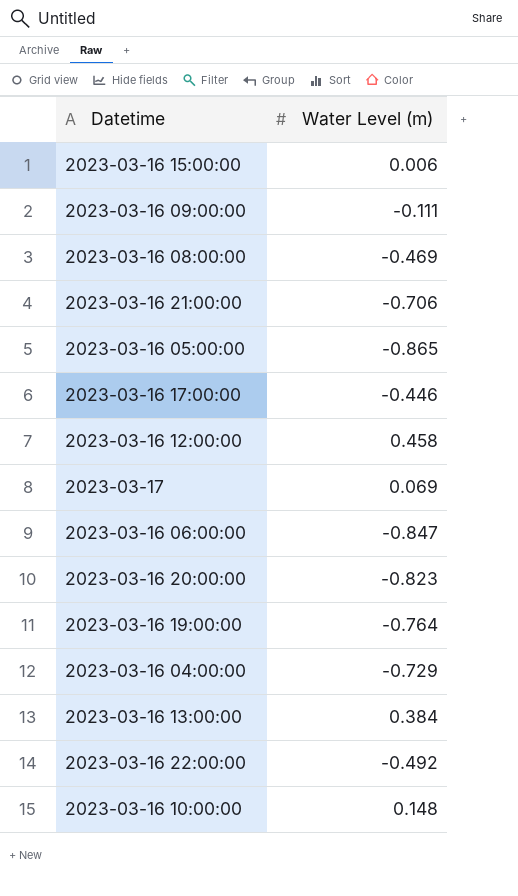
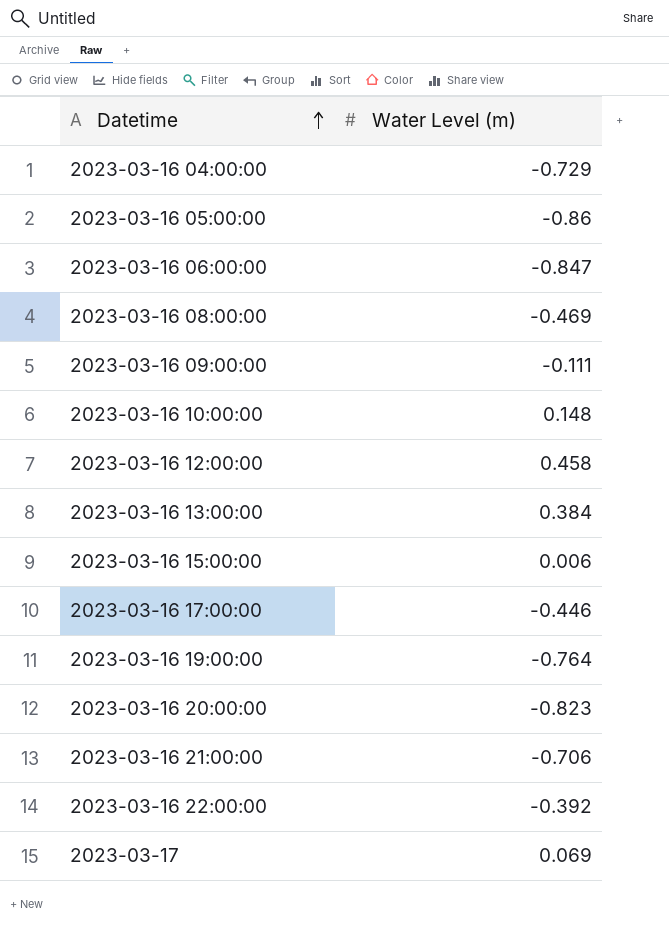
row order: none -> Datetime ascending
2023-03-16 05:00:00 | Water Level (m): -0.865 -> -0.86
2023-03-16 22:00:00 | Water Level (m): -0.492 -> -0.392

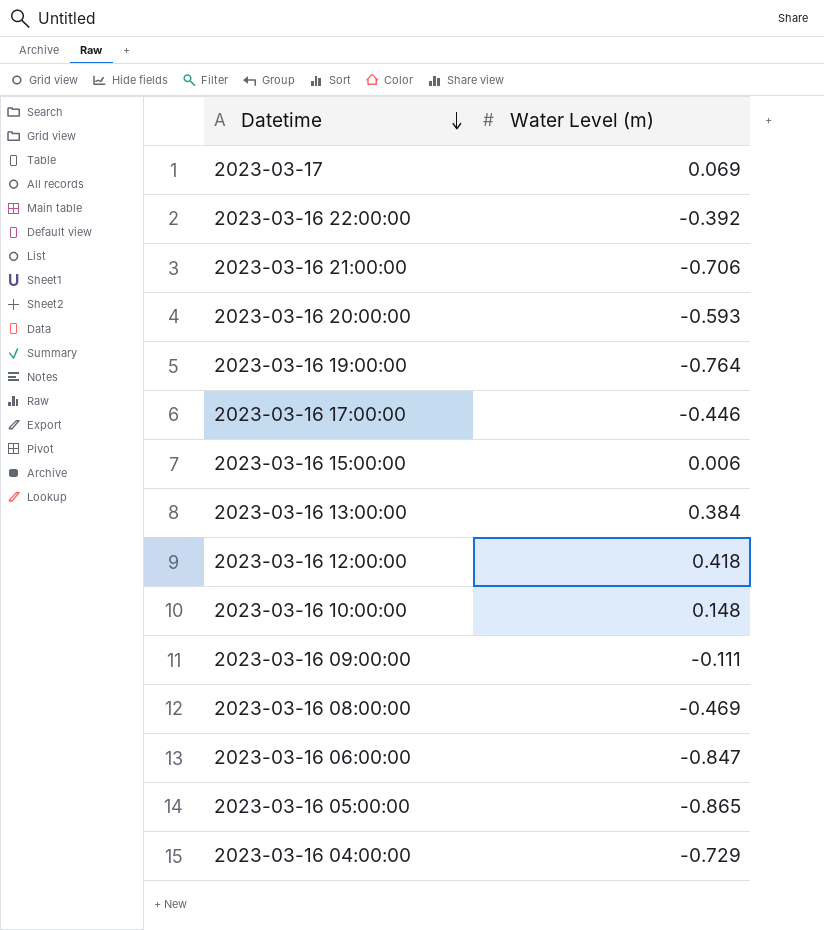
row order: Datetime ascending -> Datetime descending
2023-03-16 20:00:00 | Water Level (m): -0.823 -> -0.593
2023-03-16 12:00:00 | Water Level (m): 0.458 -> 0.418
2023-03-16 05:00:00 | Water Level (m): -0.86 -> -0.865

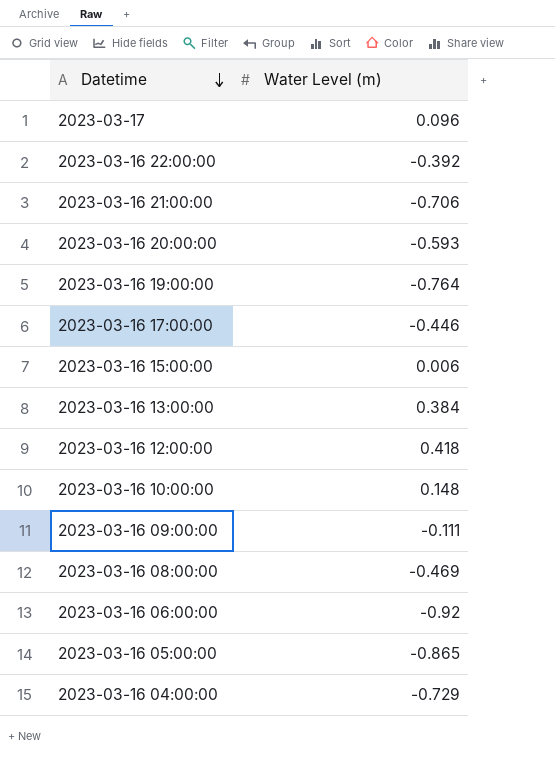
2023-03-17 | Water Level (m): 0.069 -> 0.096
2023-03-16 06:00:00 | Water Level (m): -0.847 -> -0.92

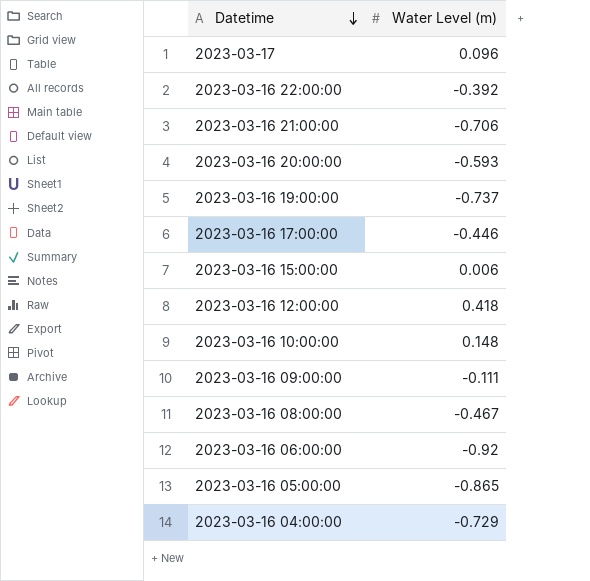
row 2023-03-16 13:00:00: 0.384 -> none
2023-03-16 19:00:00 | Water Level (m): -0.764 -> -0.737
2023-03-16 08:00:00 | Water Level (m): -0.469 -> -0.467

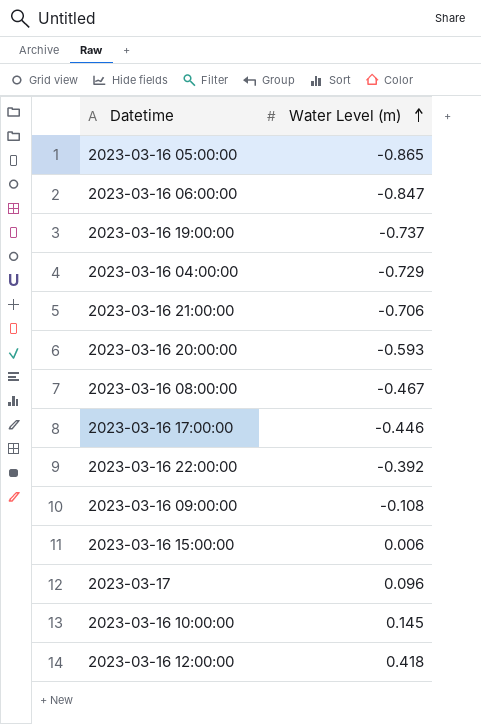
row order: Datetime descending -> Water Level (m) ascending
2023-03-16 06:00:00 | Water Level (m): -0.92 -> -0.847
2023-03-16 09:00:00 | Water Level (m): -0.111 -> -0.108
2023-03-16 10:00:00 | Water Level (m): 0.148 -> 0.145

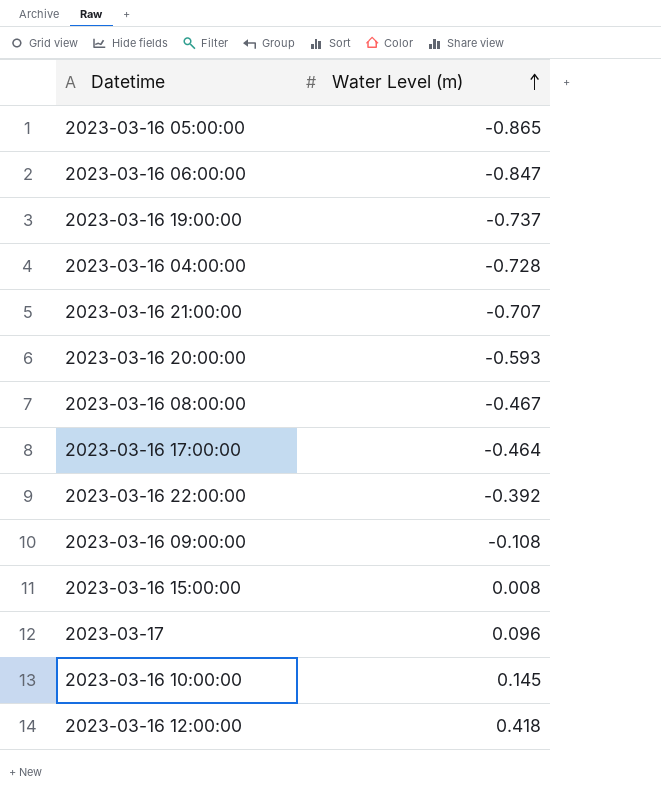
2023-03-16 04:00:00 | Water Level (m): -0.729 -> -0.728
2023-03-16 21:00:00 | Water Level (m): -0.706 -> -0.707
2023-03-16 17:00:00 | Water Level (m): -0.446 -> -0.464
2023-03-16 15:00:00 | Water Level (m): 0.006 -> 0.008

